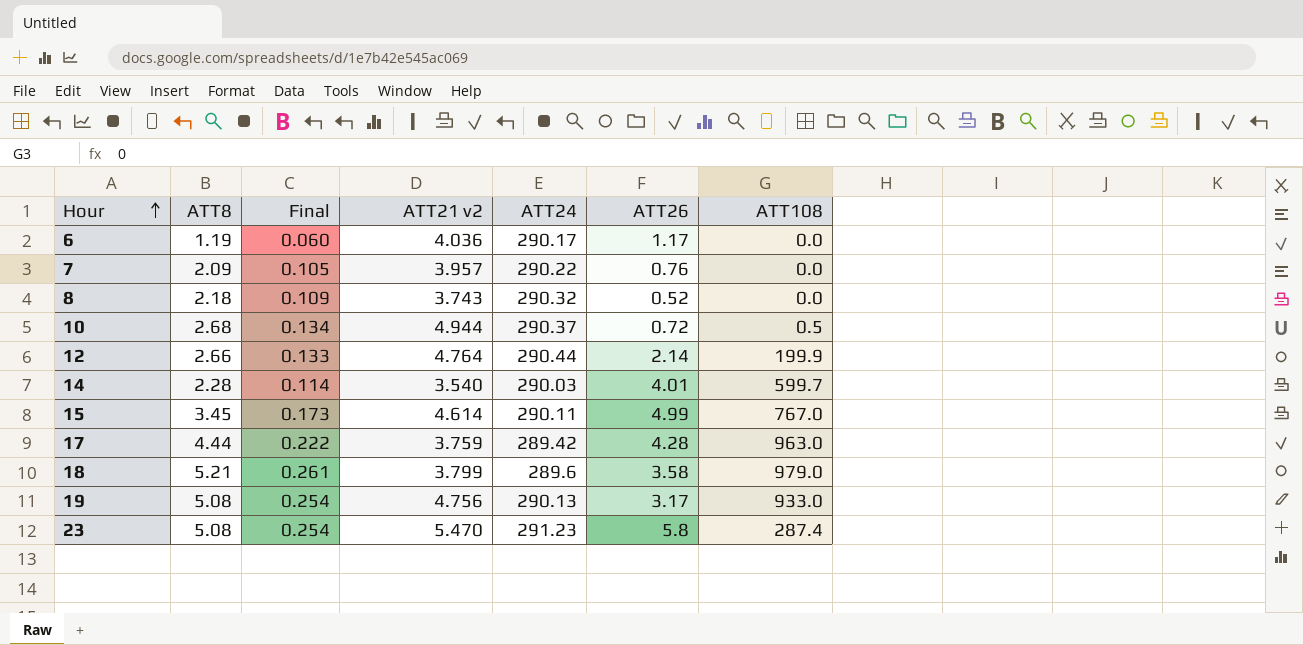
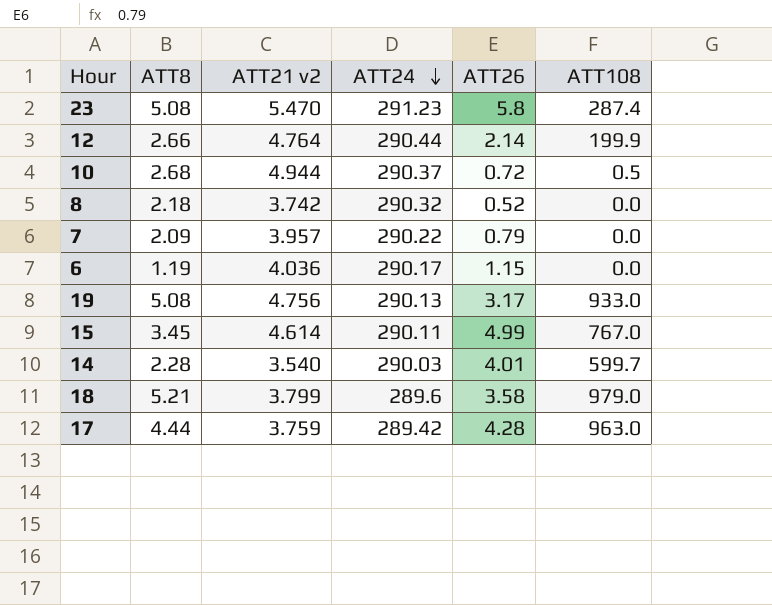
row order: Hour ascending -> ATT24 descending
column Final | formula: [ATT8] * 0.05 -> none
8 | ATT21 v2: 3.743 -> 3.742
7 | ATT26: 0.76 -> 0.79
6 | ATT26: 1.17 -> 1.15

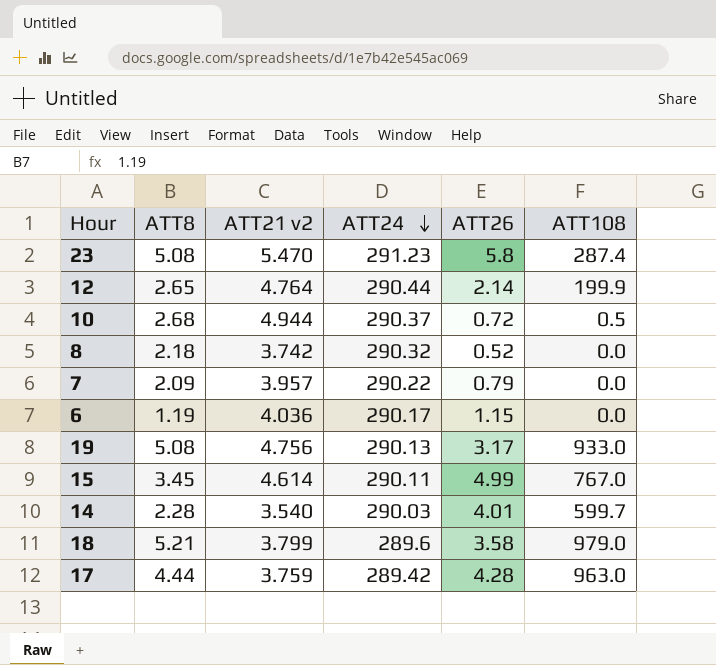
12 | ATT8: 2.66 -> 2.65

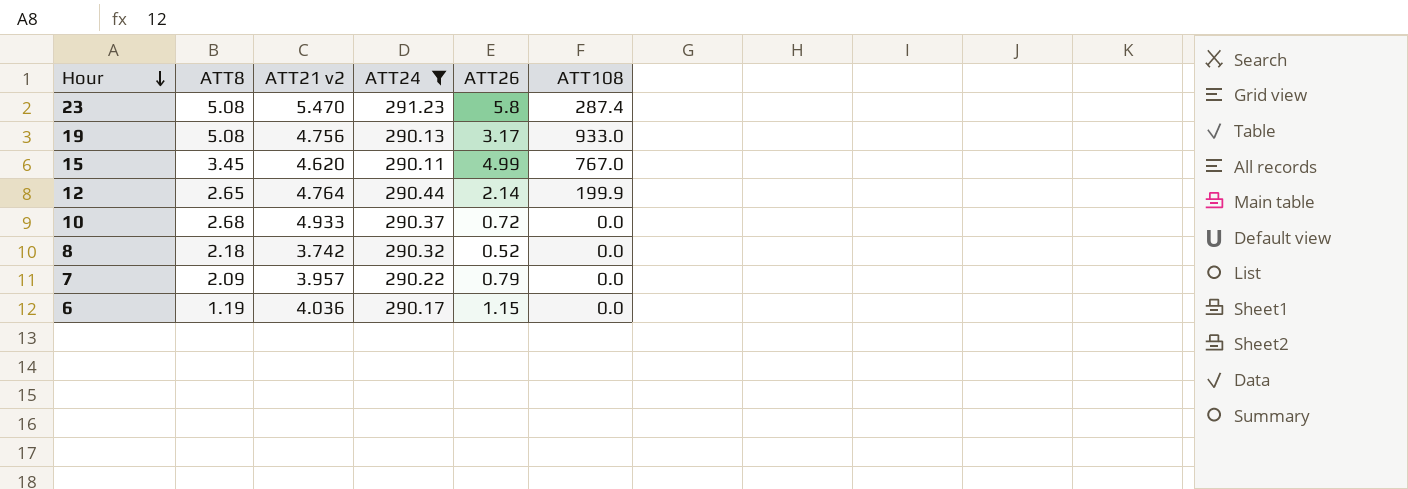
filter: none -> ATT24 >= 290.11
row order: ATT24 descending -> Hour descending
15 | ATT21 v2: 4.614 -> 4.620
10 | ATT21 v2: 4.944 -> 4.933
10 | ATT108: 0.5 -> 0.0

